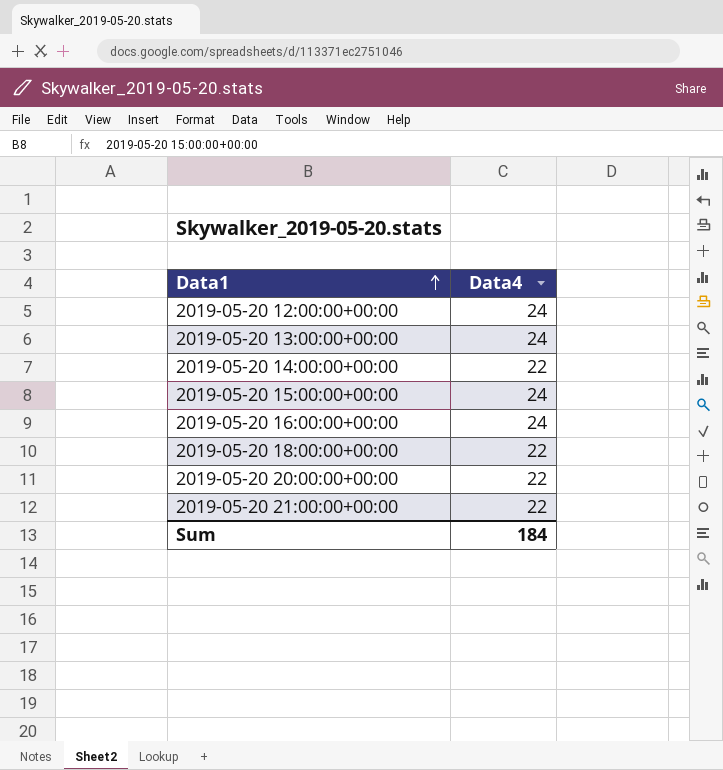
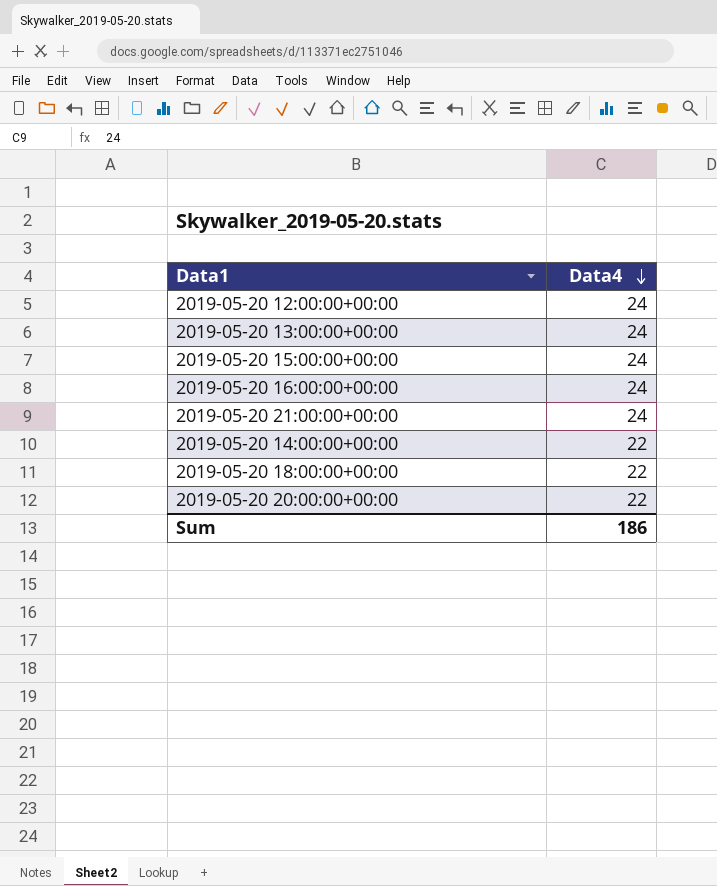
row order: Data1 ascending -> Data4 descending
2019-05-20 21:00:00+00:00 | Data4: 22 -> 24
Sum | Data4: 184 -> 186

